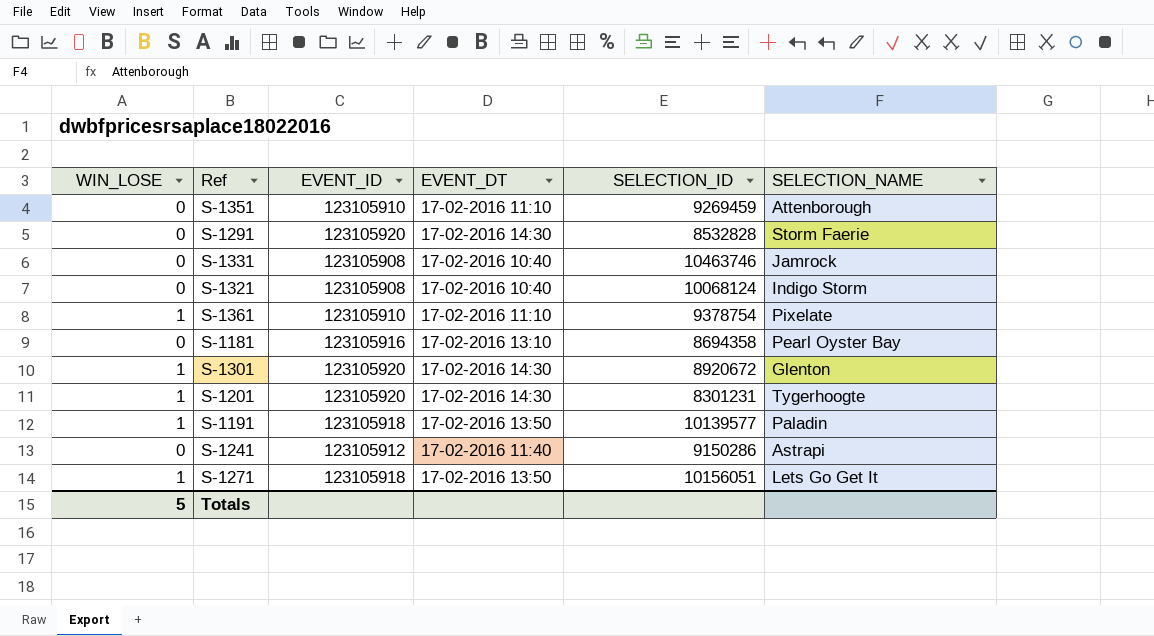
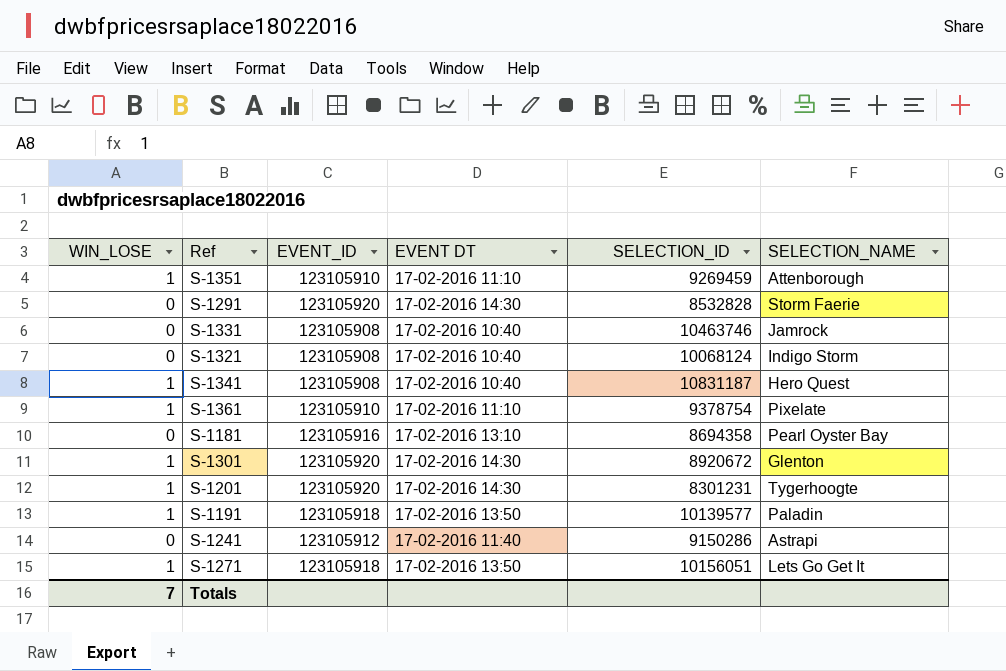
column name: EVENT_DT -> EVENT DT
S-1351 | WIN_LOSE: 0 -> 1
row S-1341: none -> 1 | 123105908 | 17-02-2016 10:40 | 10831187 | Hero Quest
Totals | WIN_LOSE: 5 -> 7

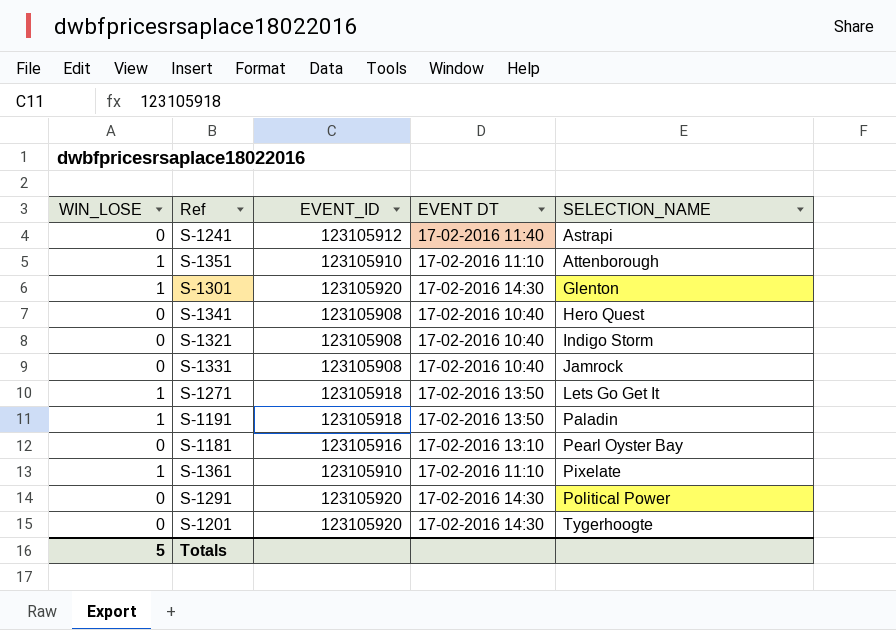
row order: none -> SELECTION_NAME ascending
column SELECTION_ID | position: 5 -> none
S-1341 | WIN_LOSE: 1 -> 0
S-1291 | SELECTION_NAME: Storm Faerie -> Political Power
S-1201 | WIN_LOSE: 1 -> 0
Totals | WIN_LOSE: 7 -> 5

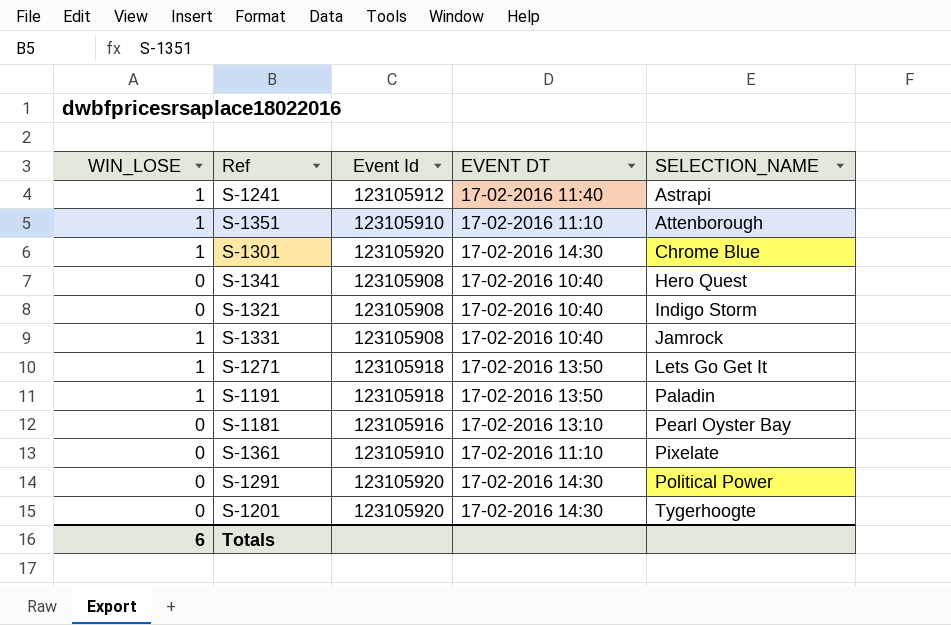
column name: EVENT_ID -> Event Id
S-1241 | WIN_LOSE: 0 -> 1
S-1301 | SELECTION_NAME: Glenton -> Chrome Blue
S-1331 | WIN_LOSE: 0 -> 1
S-1361 | WIN_LOSE: 1 -> 0
Totals | WIN_LOSE: 5 -> 6

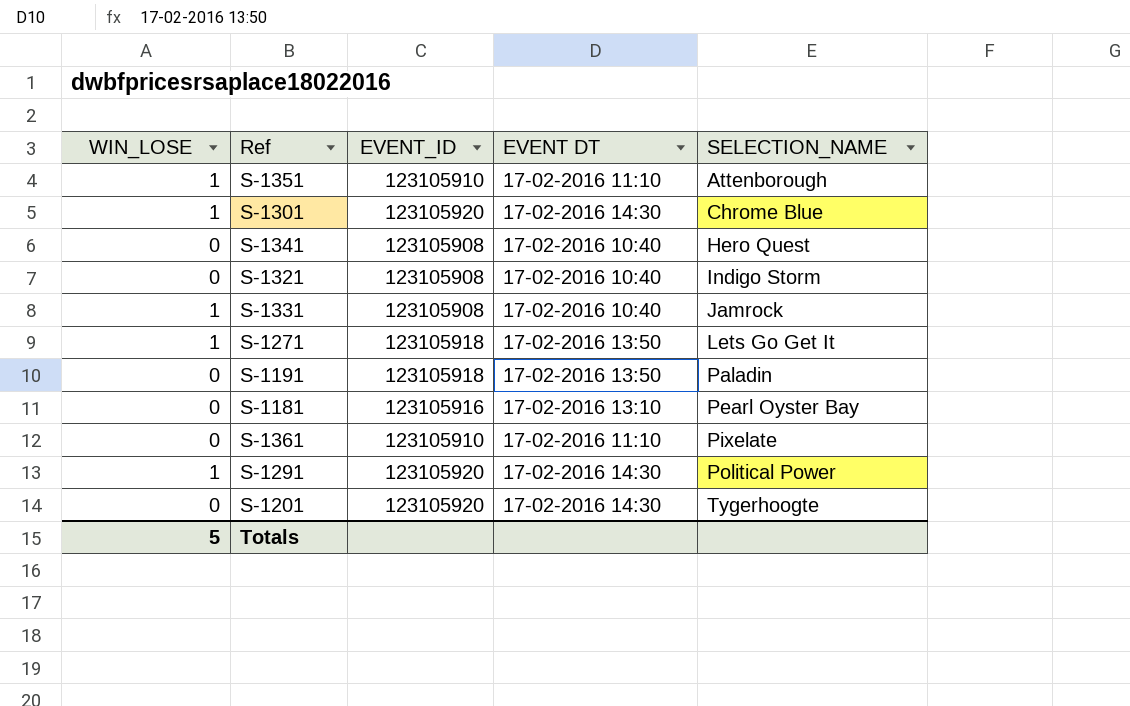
column name: Event Id -> EVENT_ID
row S-1241: 1 | 123105912 | 17-02-2016 11:40 | Astrapi -> none
S-1191 | WIN_LOSE: 1 -> 0
S-1291 | WIN_LOSE: 0 -> 1
Totals | WIN_LOSE: 6 -> 5

